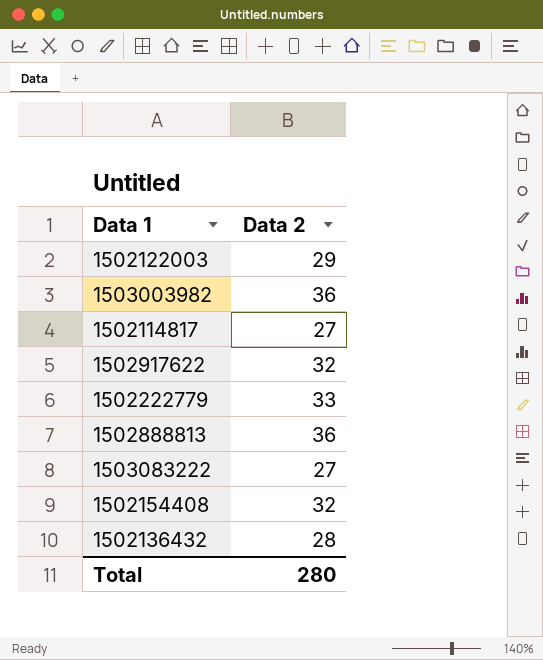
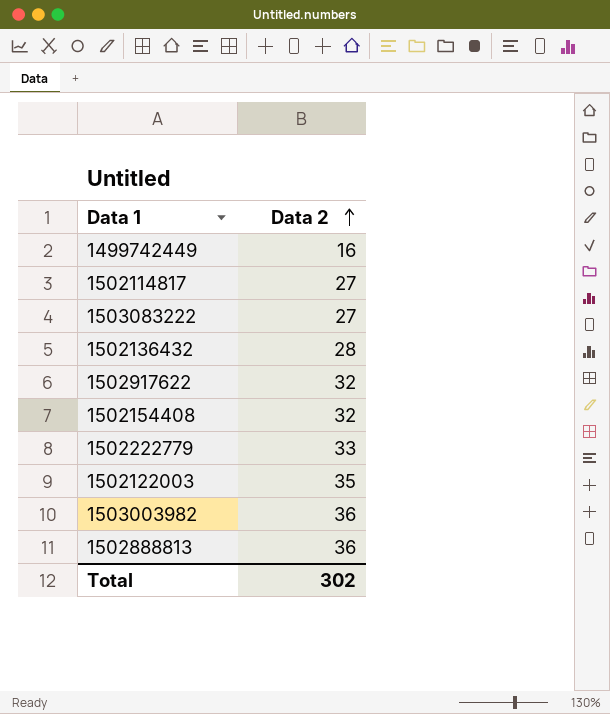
row order: none -> Data 2 ascending
row 1499742449: none -> 16
1502122003 | Data 2: 29 -> 35
Total | Data 2: 280 -> 302

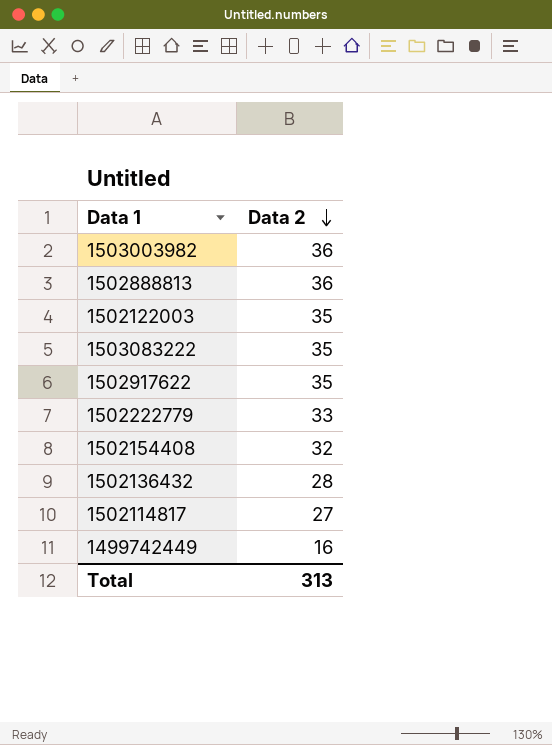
row order: Data 2 ascending -> Data 2 descending
1503083222 | Data 2: 27 -> 35
1502917622 | Data 2: 32 -> 35
Total | Data 2: 302 -> 313

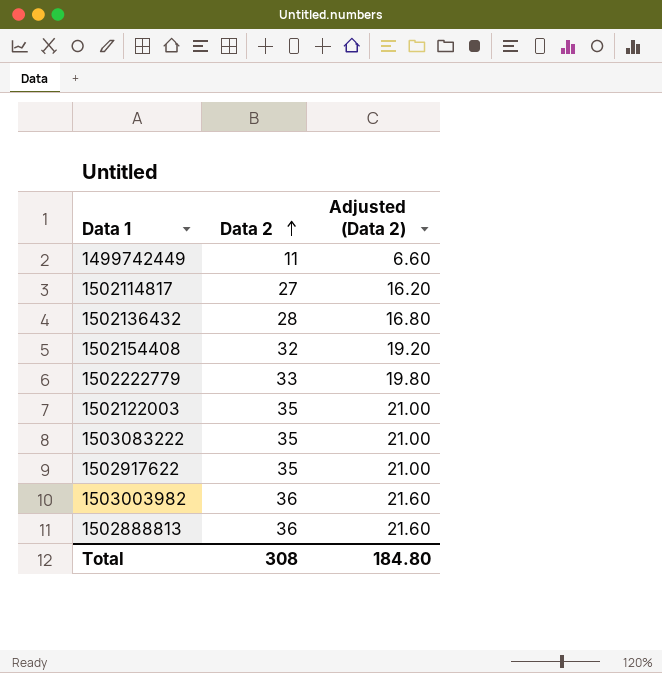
row order: Data 2 descending -> Data 2 ascending
column Adjusted (Data 2) | formula: none -> [Data 2] * 0.6
1499742449 | Data 2: 16 -> 11
Total | Data 2: 313 -> 308

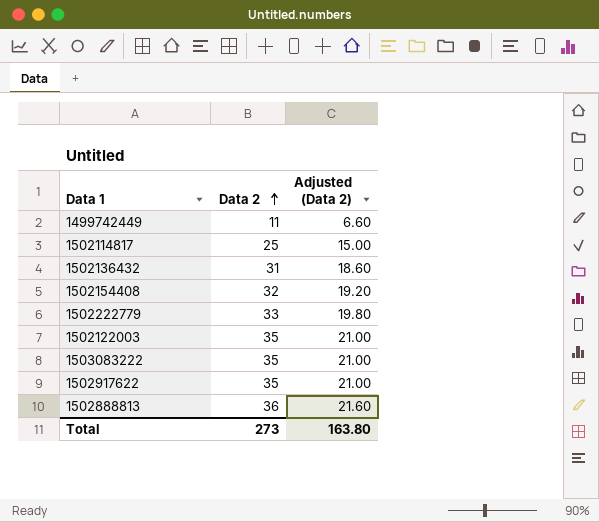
row 1503003982: 36 | 21.60 -> none
1502114817 | Data 2: 27 -> 25
1502114817 | Adjusted (Data 2): 16.20 -> 15.00
1502136432 | Data 2: 28 -> 31
1502136432 | Adjusted (Data 2): 16.80 -> 18.60
Total | Data 2: 308 -> 273
Total | Adjusted (Data 2): 184.80 -> 163.80

